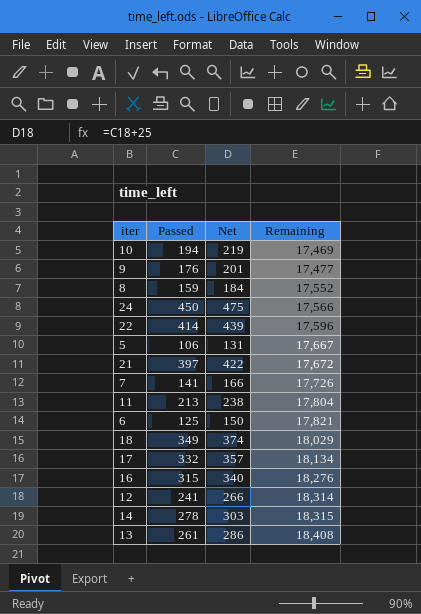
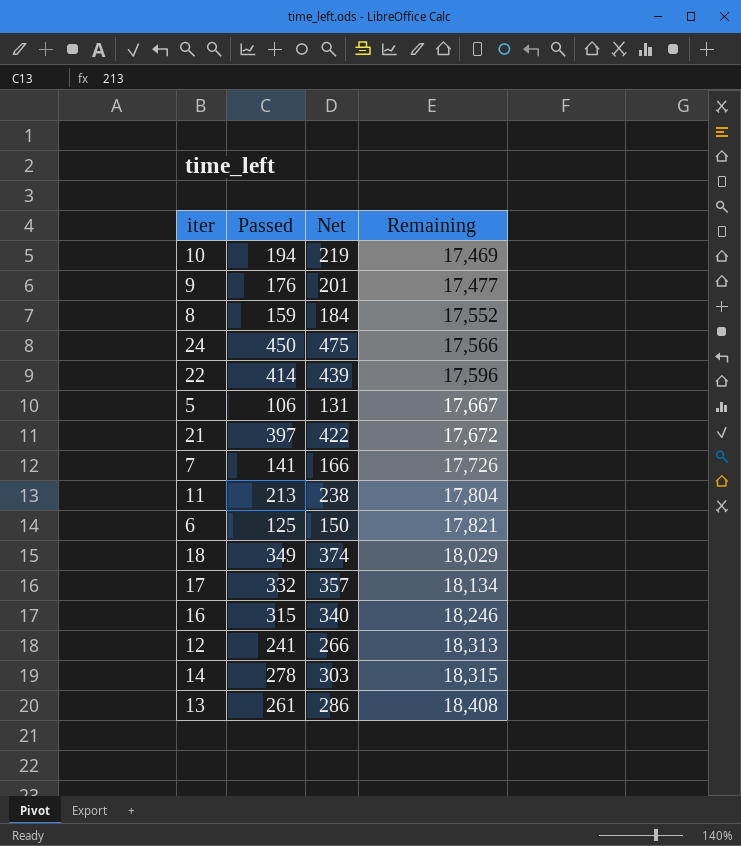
16 | Remaining: 18,276 -> 18,246
12 | Remaining: 18,314 -> 18,313

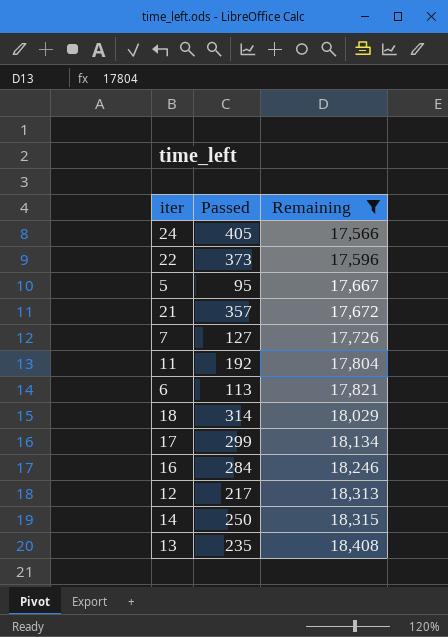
filter: none -> Remaining >= 17,566
column Net | formula: [Passed] + 25 -> none
24 | Passed: 450 -> 405
22 | Passed: 414 -> 373
5 | Passed: 106 -> 95
21 | Passed: 397 -> 357
7 | Passed: 141 -> 127
11 | Passed: 213 -> 192
6 | Passed: 125 -> 113
18 | Passed: 349 -> 314
17 | Passed: 332 -> 299
16 | Passed: 315 -> 284
12 | Passed: 241 -> 217
14 | Passed: 278 -> 250
13 | Passed: 261 -> 235

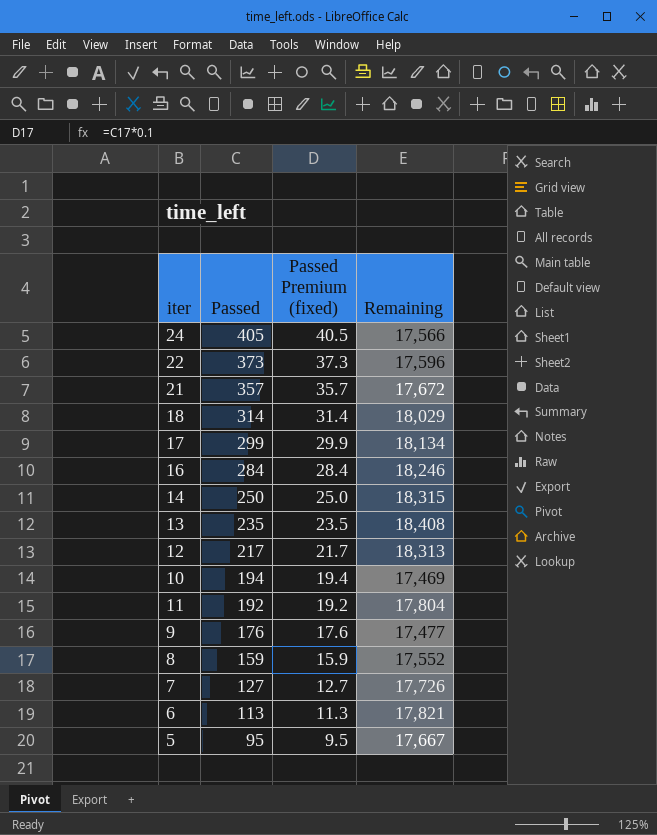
filter: Remaining >= 17,566 -> none
row order: Remaining ascending -> Passed descending
column Passed Premium (fixed) | formula: none -> [Passed] * 0.1

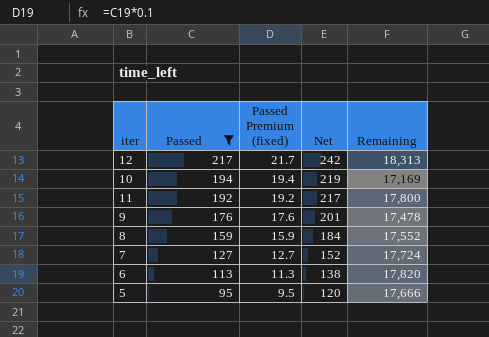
filter: none -> Passed <= 217
column Net | formula: none -> [Passed] + 25
10 | Remaining: 17,469 -> 17,169
11 | Remaining: 17,804 -> 17,800
9 | Remaining: 17,477 -> 17,478
7 | Remaining: 17,726 -> 17,724
6 | Remaining: 17,821 -> 17,820
5 | Remaining: 17,667 -> 17,666

